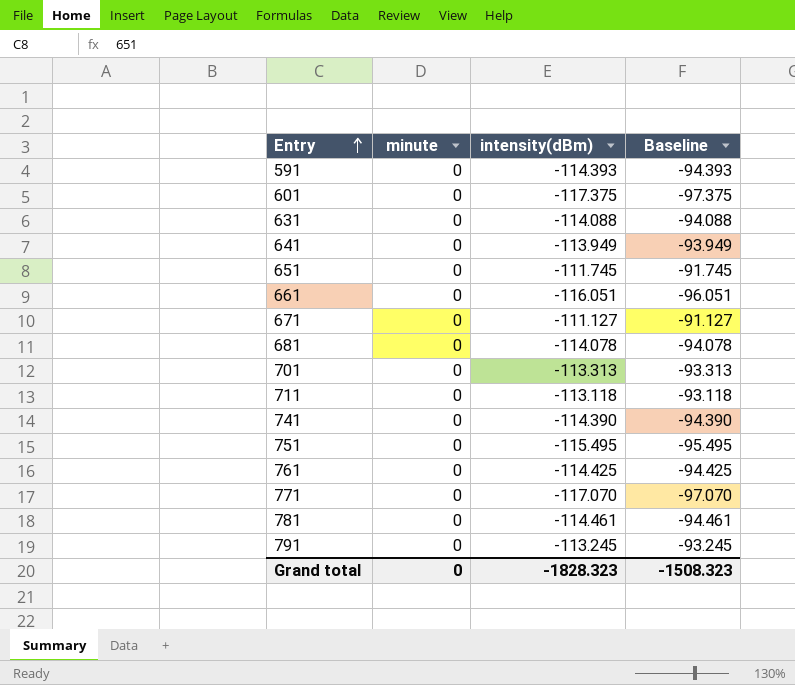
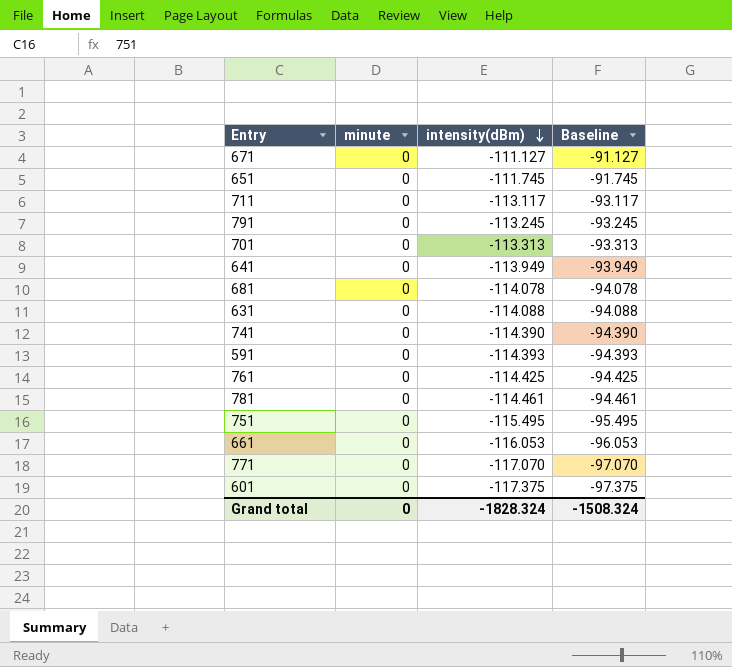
row order: Entry ascending -> intensity(dBm) descending
711 | intensity(dBm): -113.118 -> -113.117
711 | Baseline: -93.118 -> -93.117
661 | intensity(dBm): -116.051 -> -116.053
661 | Baseline: -96.051 -> -96.053
Grand total | intensity(dBm): -1828.323 -> -1828.324
Grand total | Baseline: -1508.323 -> -1508.324

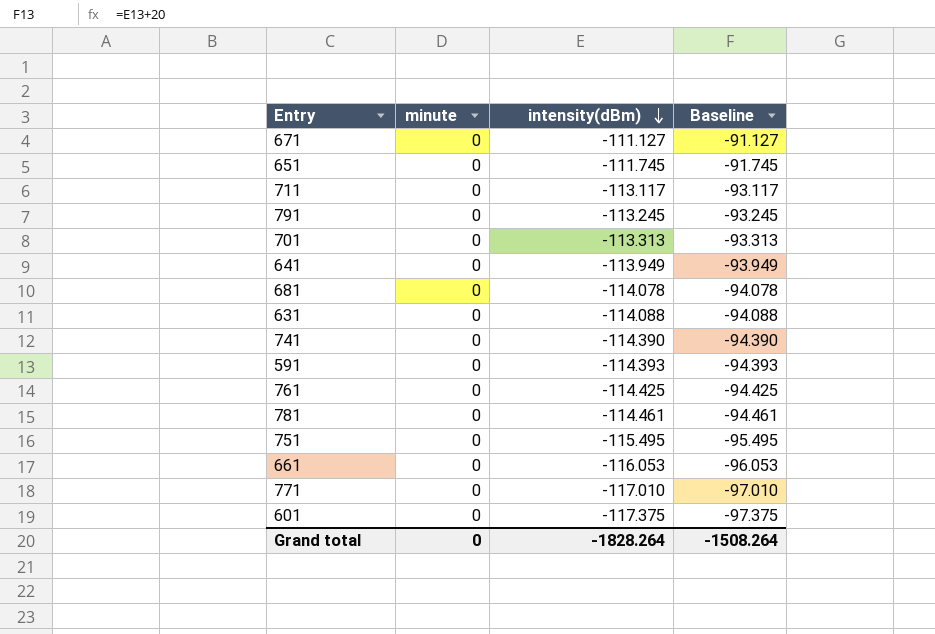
771 | intensity(dBm): -117.070 -> -117.010
771 | Baseline: -97.070 -> -97.010
Grand total | intensity(dBm): -1828.324 -> -1828.264
Grand total | Baseline: -1508.324 -> -1508.264

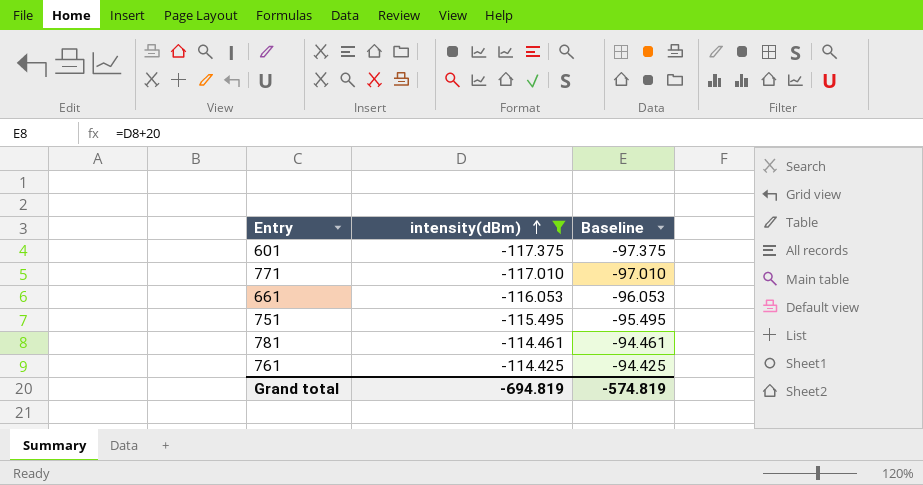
filter: none -> intensity(dBm) <= -114.425
row order: intensity(dBm) descending -> intensity(dBm) ascending
column minute | position: 2 -> none
Grand total | intensity(dBm): -1828.264 -> -694.819
Grand total | Baseline: -1508.264 -> -574.819

